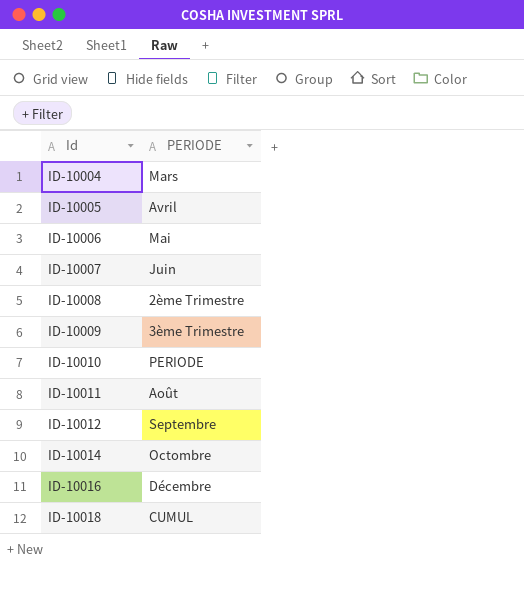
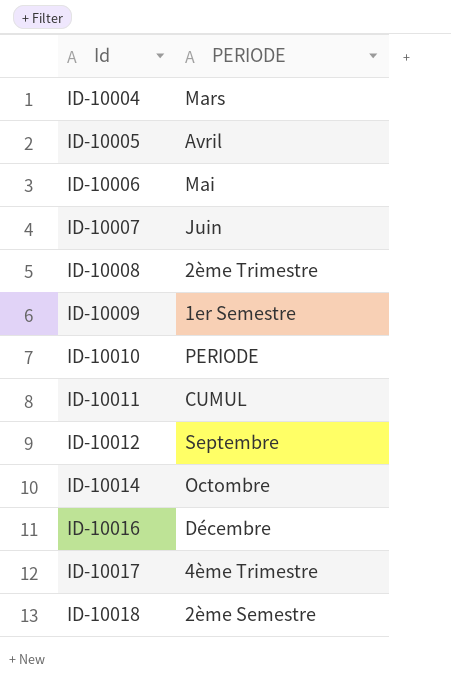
ID-10009 | PERIODE: 3ème Trimestre -> 1er Semestre
ID-10011 | PERIODE: Août -> CUMUL
row ID-10017: none -> 4ème Trimestre
ID-10018 | PERIODE: CUMUL -> 2ème Semestre

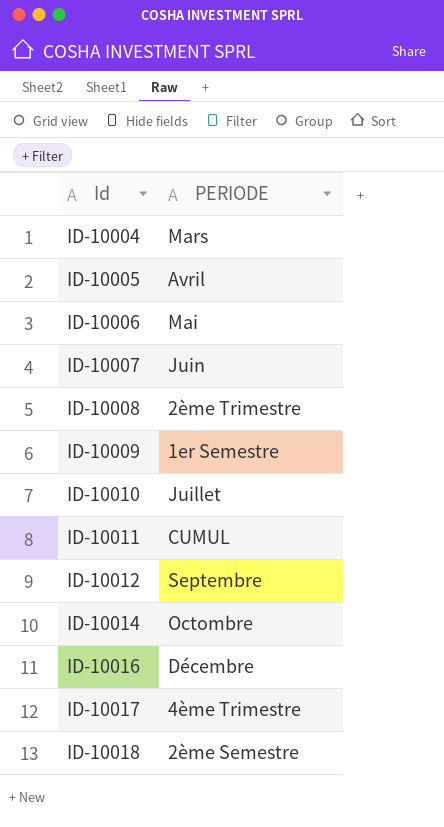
ID-10010 | PERIODE: PERIODE -> Juillet

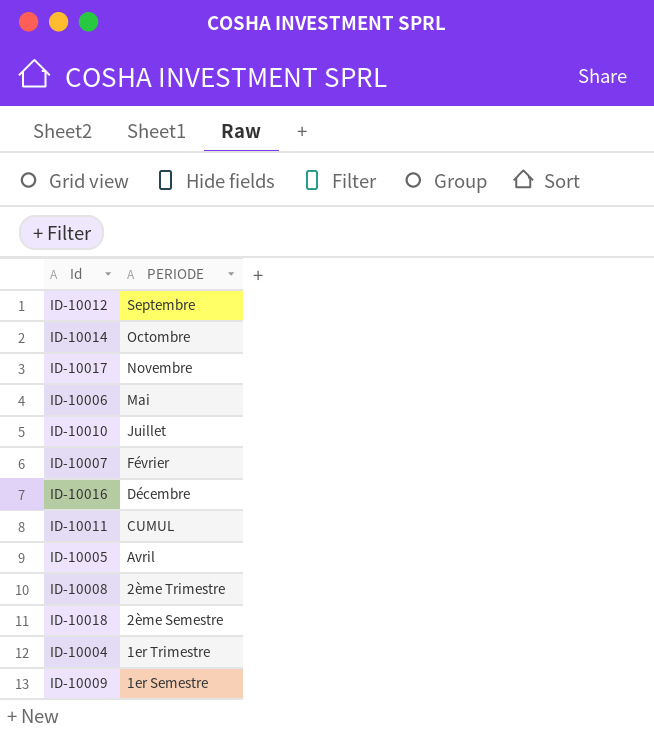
row order: Id ascending -> PERIODE descending
ID-10017 | PERIODE: 4ème Trimestre -> Novembre
ID-10007 | PERIODE: Juin -> Février
ID-10004 | PERIODE: Mars -> 1er Trimestre

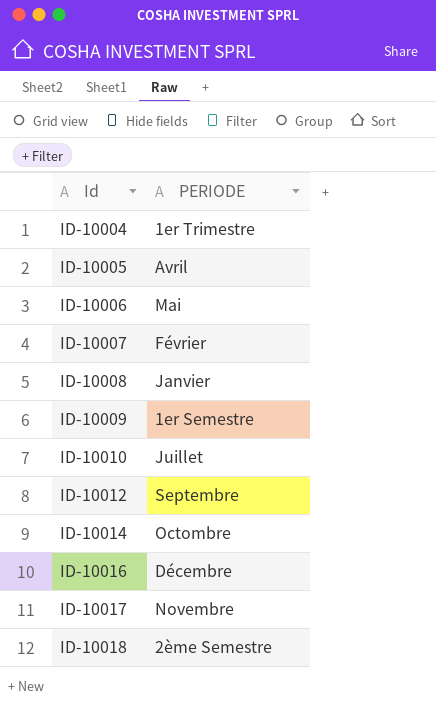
row order: PERIODE descending -> Id ascending
row ID-10011: CUMUL -> none
ID-10008 | PERIODE: 2ème Trimestre -> Janvier

